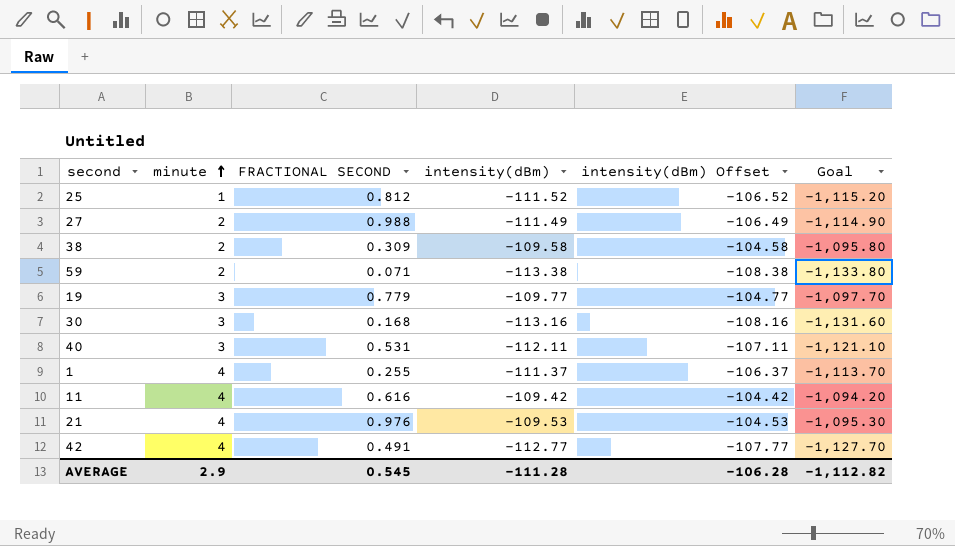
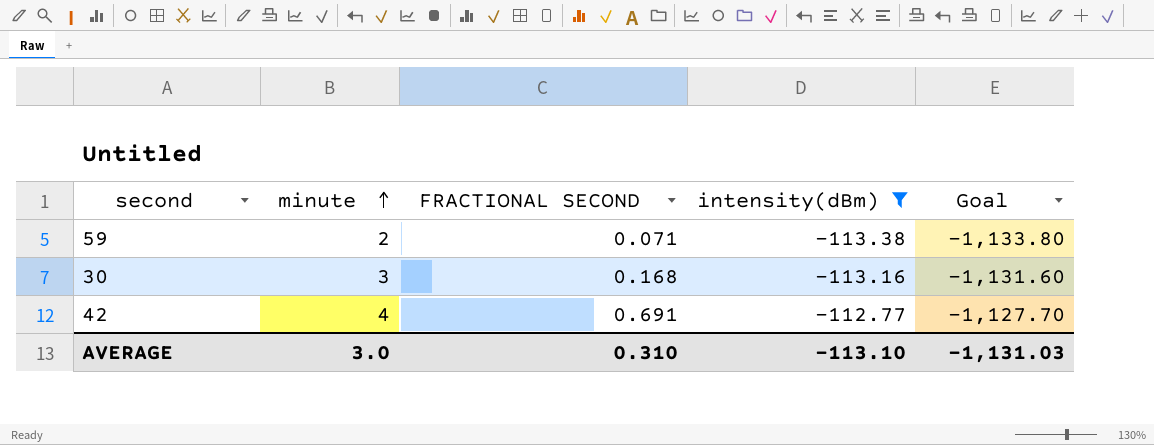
filter: none -> intensity(dBm) <= -112.77
column intensity(dBm) Offset | formula: [intensity(dBm)] + 5 -> none
42 | FRACTIONAL SECOND: 0.491 -> 0.691
AVERAGE | minute: 2.9 -> 3.0
AVERAGE | FRACTIONAL SECOND: 0.545 -> 0.310
AVERAGE | intensity(dBm): -111.28 -> -113.10
AVERAGE | Goal: -1,112.82 -> -1,131.03

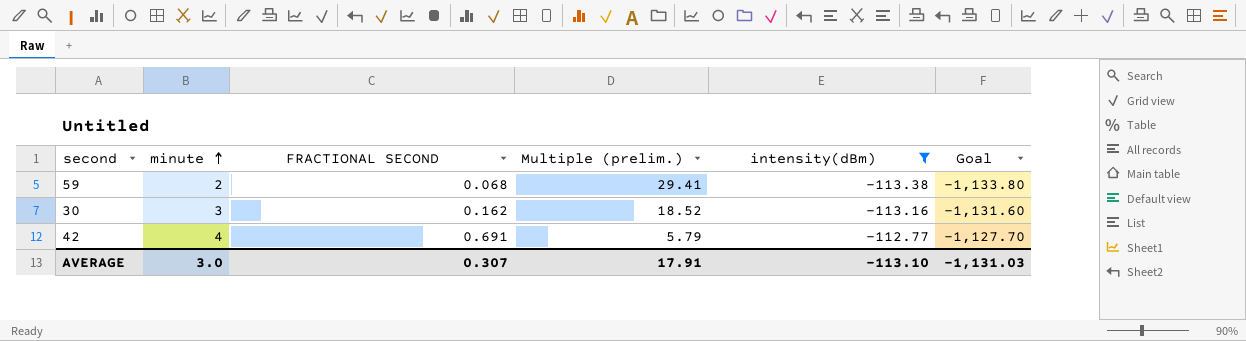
column Multiple (prelim.) | formula: none -> [minute] / [FRACTIONAL SECOND]
59 | FRACTIONAL SECOND: 0.071 -> 0.068
30 | FRACTIONAL SECOND: 0.168 -> 0.162
AVERAGE | FRACTIONAL SECOND: 0.310 -> 0.307

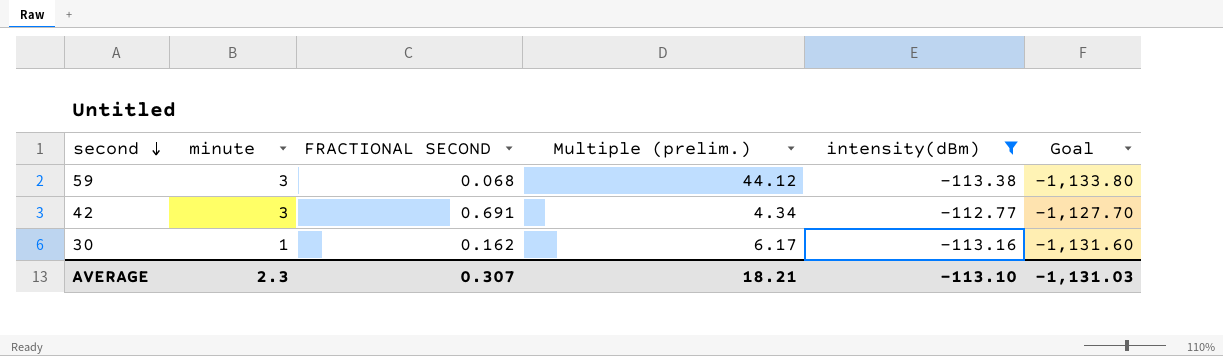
row order: minute ascending -> second descending
59 | minute: 2 -> 3
59 | Multiple (prelim.): 29.41 -> 44.12
42 | minute: 4 -> 3
42 | Multiple (prelim.): 5.79 -> 4.34
30 | minute: 3 -> 1
30 | Multiple (prelim.): 18.52 -> 6.17
AVERAGE | minute: 3.0 -> 2.3
AVERAGE | Multiple (prelim.): 17.91 -> 18.21

